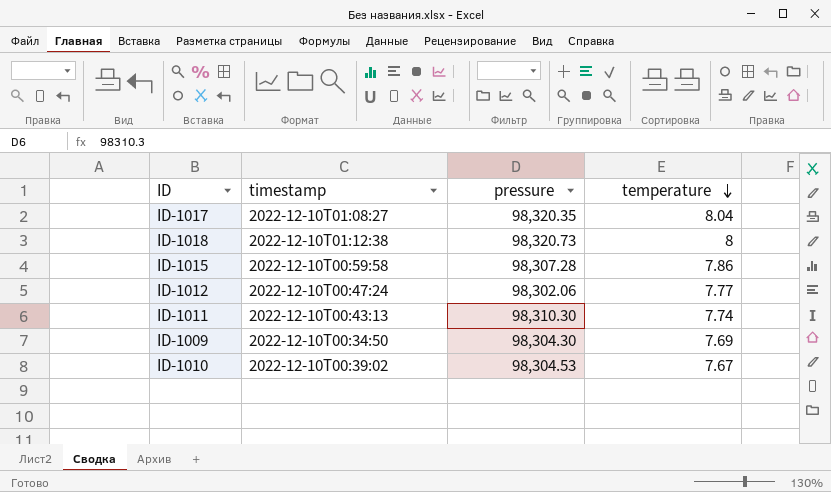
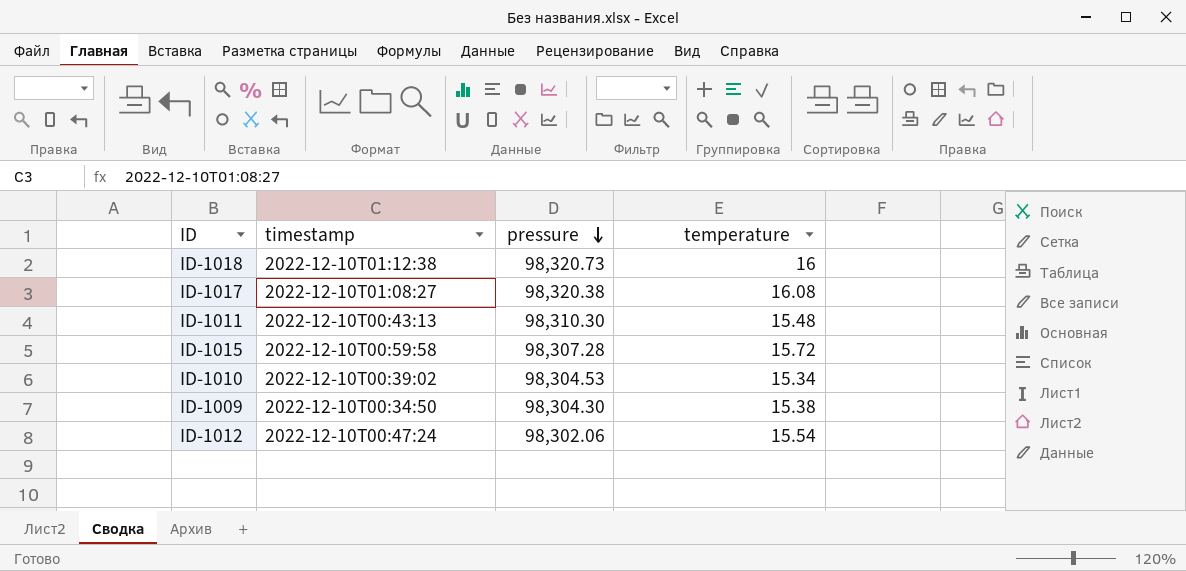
row order: temperature descending -> pressure descending
ID-1018 | temperature: 8 -> 16
ID-1017 | pressure: 98,320.35 -> 98,320.38
ID-1017 | temperature: 8.04 -> 16.08
ID-1011 | temperature: 7.74 -> 15.48
ID-1015 | temperature: 7.86 -> 15.72
ID-1010 | temperature: 7.67 -> 15.34
ID-1009 | temperature: 7.69 -> 15.38
ID-1012 | temperature: 7.77 -> 15.54

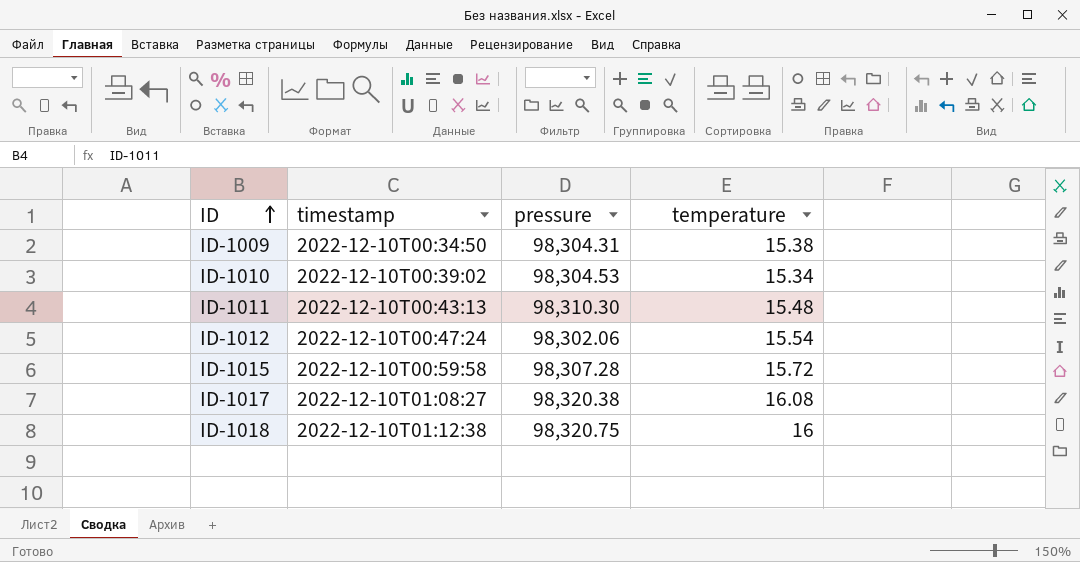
row order: pressure descending -> ID ascending
ID-1009 | pressure: 98,304.30 -> 98,304.31
ID-1018 | pressure: 98,320.73 -> 98,320.75

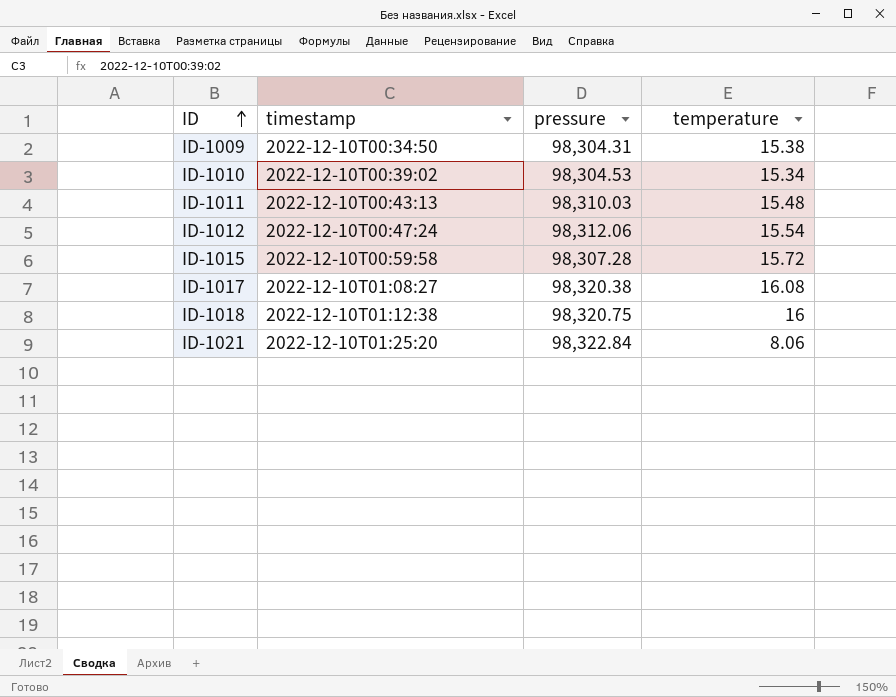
ID-1011 | pressure: 98,310.30 -> 98,310.03
ID-1012 | pressure: 98,302.06 -> 98,312.06
row ID-1021: none -> 2022-12-10T01:25:20 | 98,322.84 | 8.06

